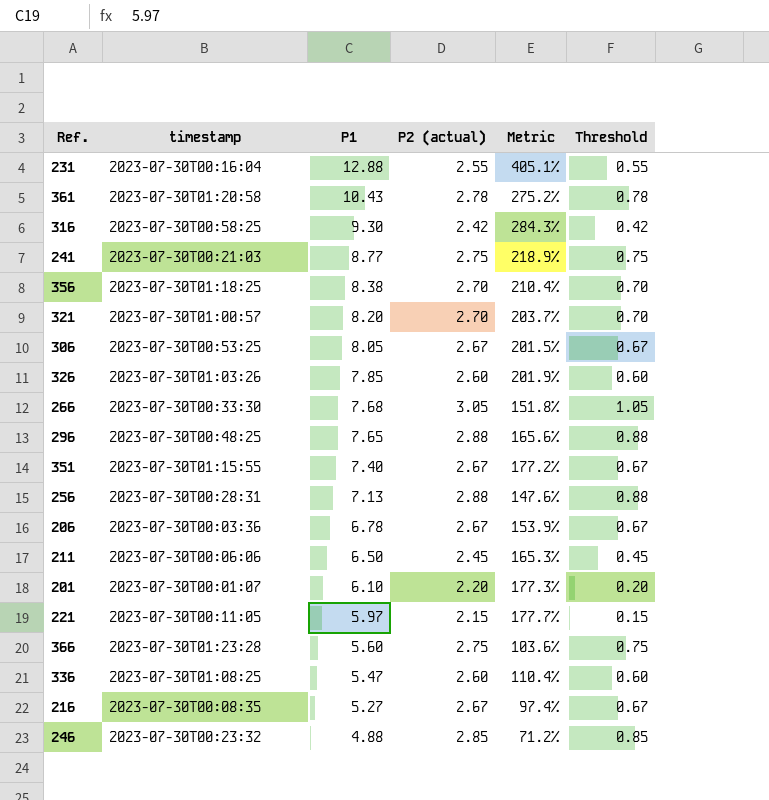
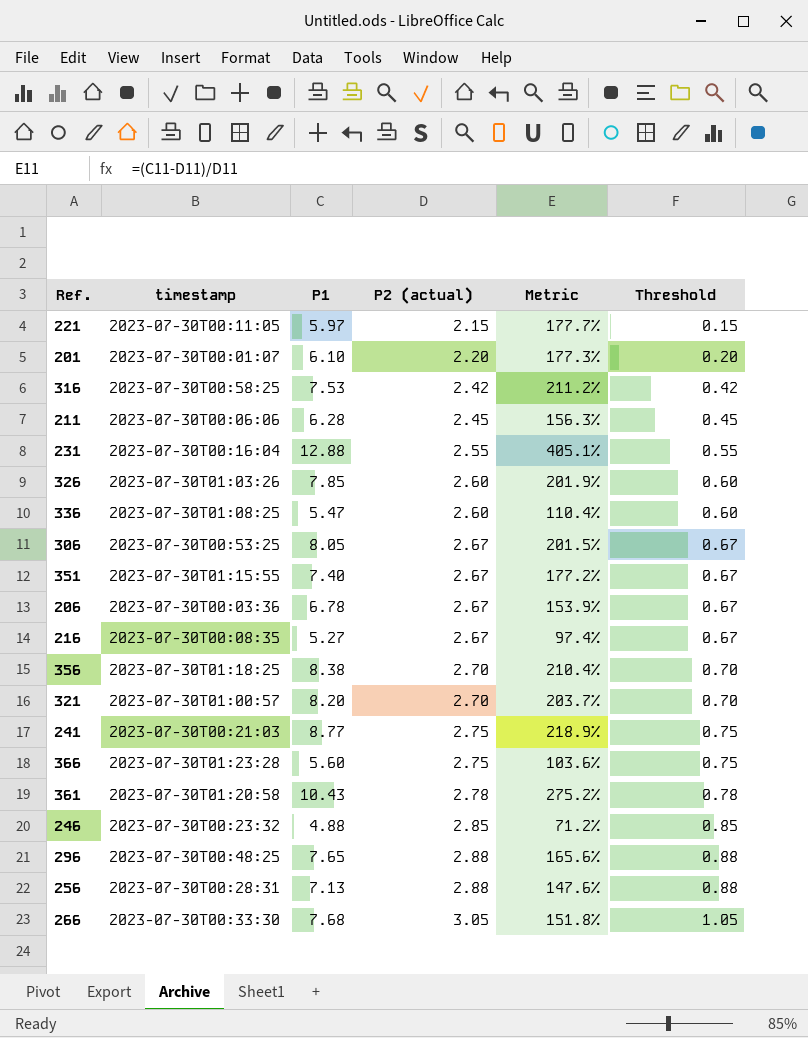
row order: P1 descending -> P2 (actual) ascending
316 | P1: 9.30 -> 7.53
316 | Metric: 284.3% -> 211.2%
211 | P1: 6.50 -> 6.28
211 | Metric: 165.3% -> 156.3%

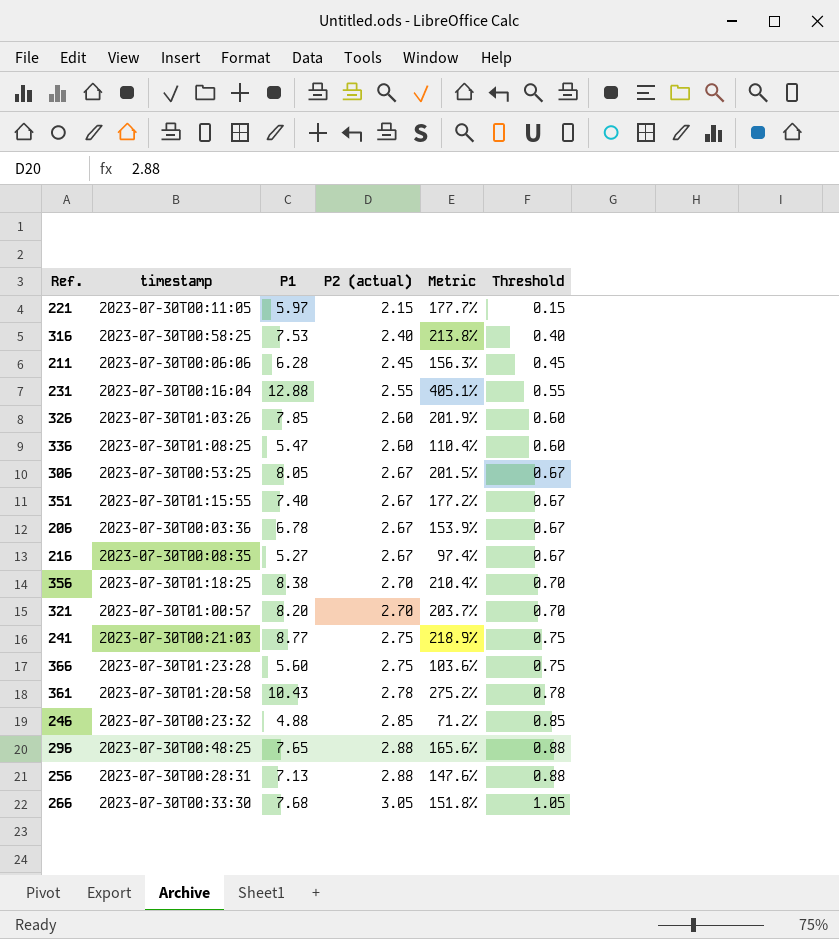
row 201: 2023-07-30T00:01:07 | 6.10 | 2.20 | 177.3% | 0.20 -> none
316 | P2 (actual): 2.42 -> 2.40
316 | Metric: 211.2% -> 213.8%
316 | Threshold: 0.42 -> 0.40

